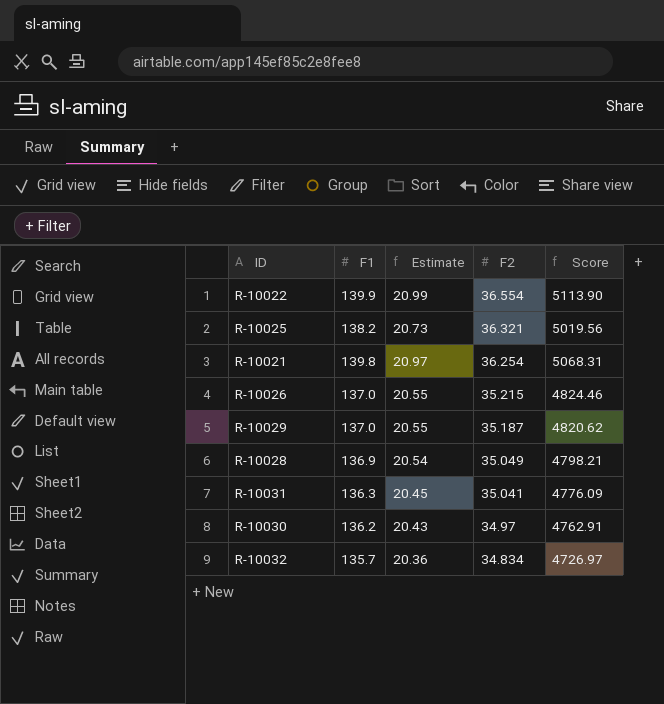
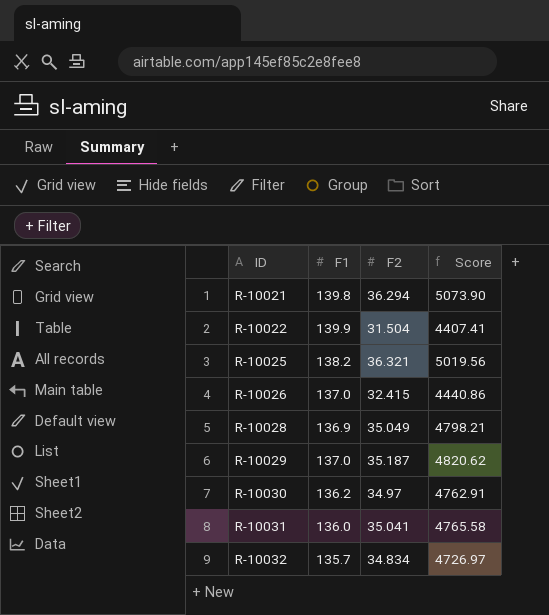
row order: F2 descending -> ID ascending
column Estimate | formula: [F1] * 0.15 -> none
R-10021 | F2: 36.254 -> 36.294
R-10021 | Score: 5068.31 -> 5073.90
R-10022 | F2: 36.554 -> 31.504
R-10022 | Score: 5113.90 -> 4407.41
R-10026 | F2: 35.215 -> 32.415
R-10026 | Score: 4824.46 -> 4440.86
R-10031 | F1: 136.3 -> 136.0
R-10031 | Score: 4776.09 -> 4765.58

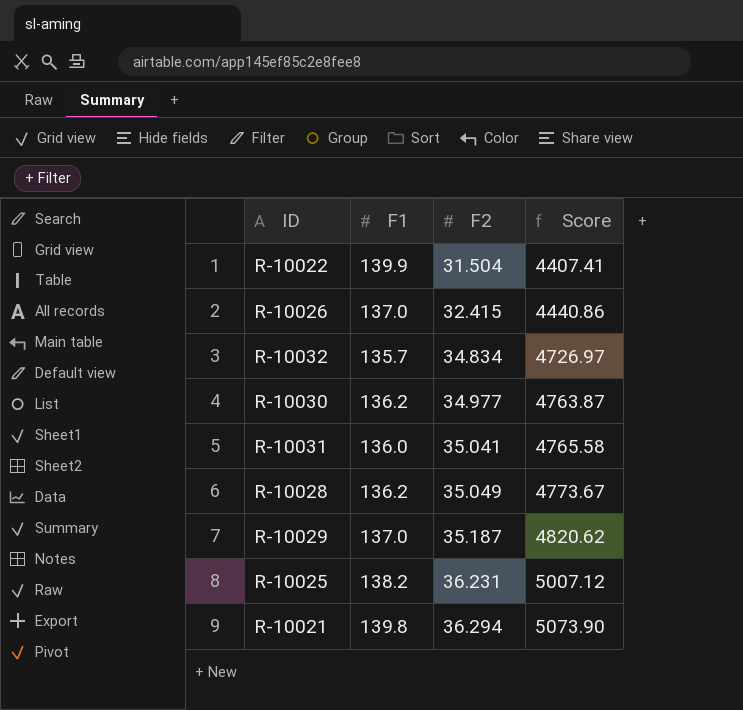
row order: ID ascending -> F2 ascending
R-10030 | F2: 34.97 -> 34.977
R-10030 | Score: 4762.91 -> 4763.87
R-10028 | F1: 136.9 -> 136.2
R-10028 | Score: 4798.21 -> 4773.67
R-10025 | F2: 36.321 -> 36.231
R-10025 | Score: 5019.56 -> 5007.12

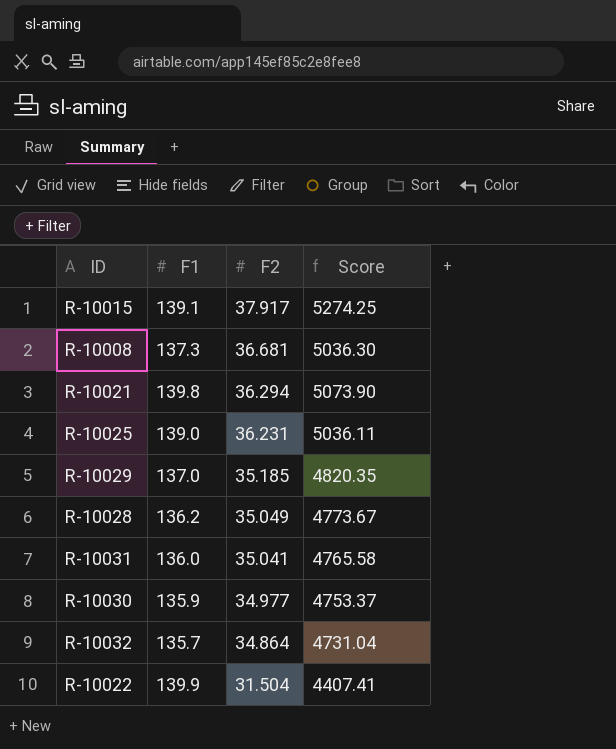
row order: F2 ascending -> F2 descending
row R-10026: 137.0 | 32.415 | 4440.86 -> none
row R-10015: none -> 139.1 | 37.917 | 5274.25
row R-10008: none -> 137.3 | 36.681 | 5036.30
R-10025 | F1: 138.2 -> 139.0
R-10025 | Score: 5007.12 -> 5036.11
R-10029 | F2: 35.187 -> 35.185
R-10029 | Score: 4820.62 -> 4820.35
R-10030 | F1: 136.2 -> 135.9
R-10030 | Score: 4763.87 -> 4753.37
R-10032 | F2: 34.834 -> 34.864
R-10032 | Score: 4726.97 -> 4731.04

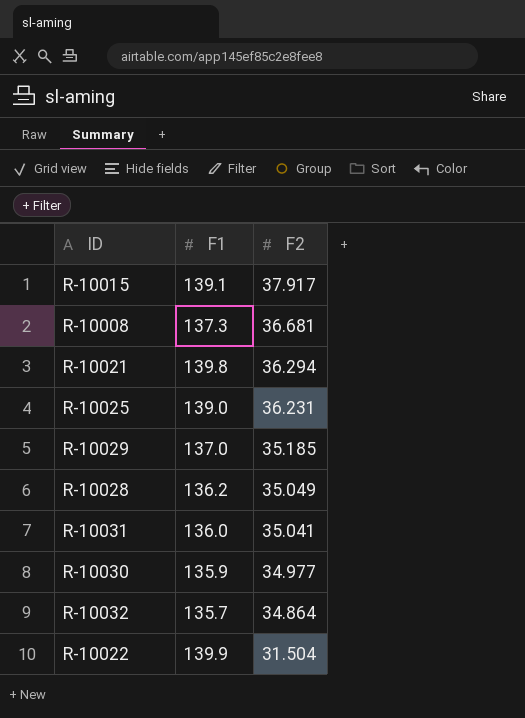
column Score | formula: [F1] * [F2] -> none

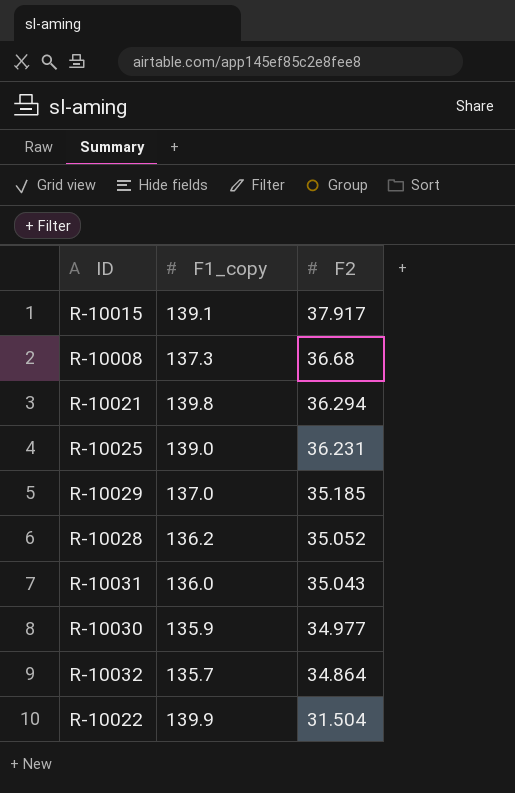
column name: F1 -> F1_copy
R-10008 | F2: 36.681 -> 36.68
R-10028 | F2: 35.049 -> 35.052
R-10031 | F2: 35.041 -> 35.043

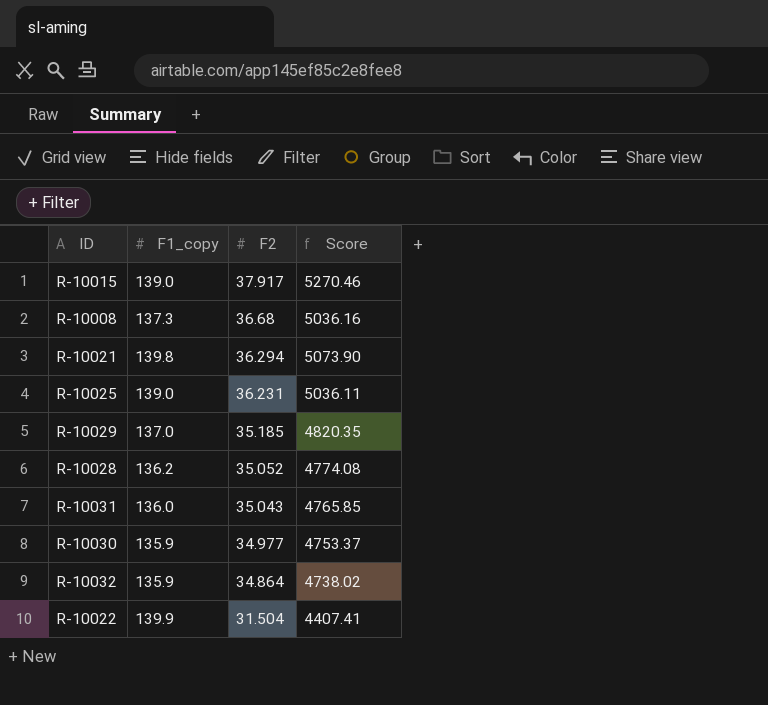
column Score | formula: none -> [F1_copy] * [F2]
R-10015 | F1_copy: 139.1 -> 139.0
R-10032 | F1_copy: 135.7 -> 135.9

